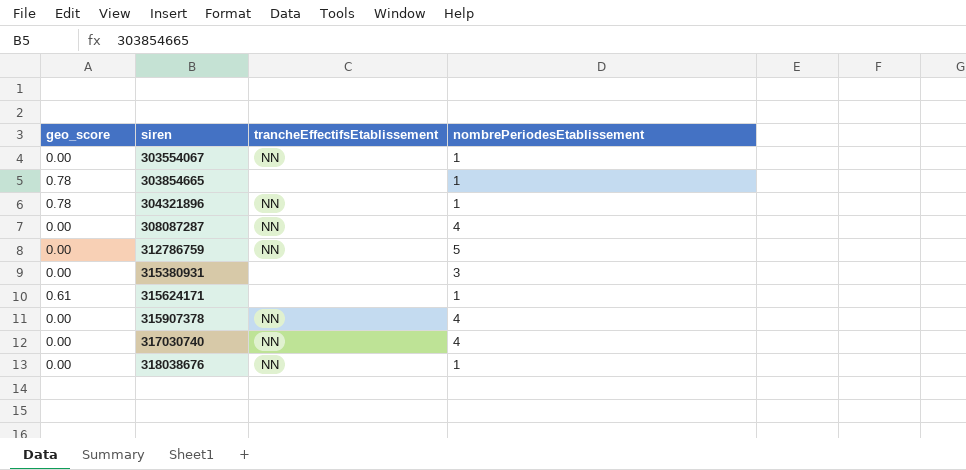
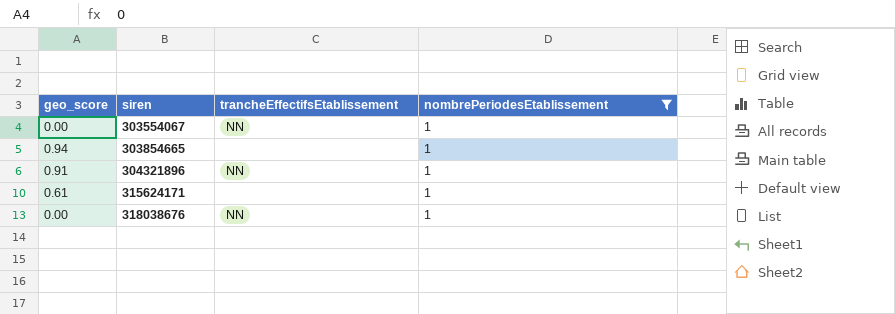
filter: none -> nombrePeriodesEtablissement = 1
303854665 | geo_score: 0.78 -> 0.94
304321896 | geo_score: 0.78 -> 0.91

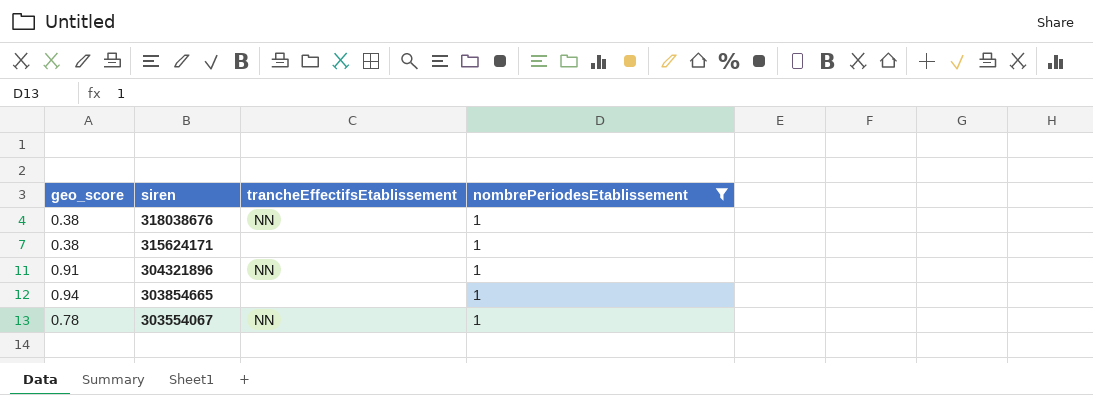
row order: siren ascending -> siren descending
318038676 | geo_score: 0.00 -> 0.38
315624171 | geo_score: 0.61 -> 0.38
303554067 | geo_score: 0.00 -> 0.78

